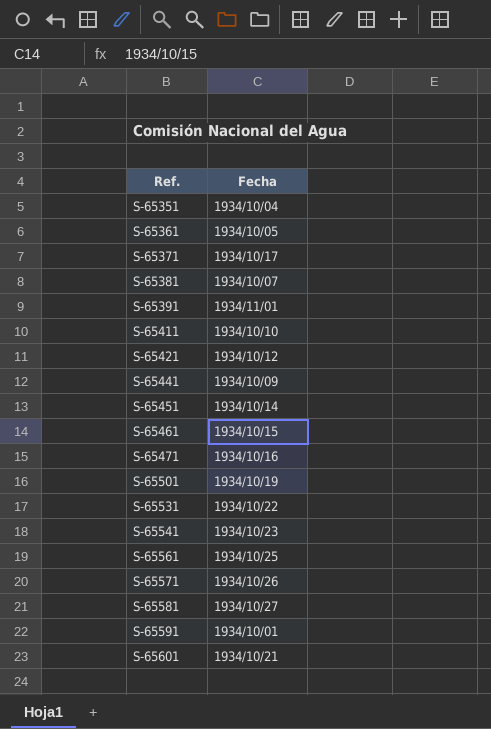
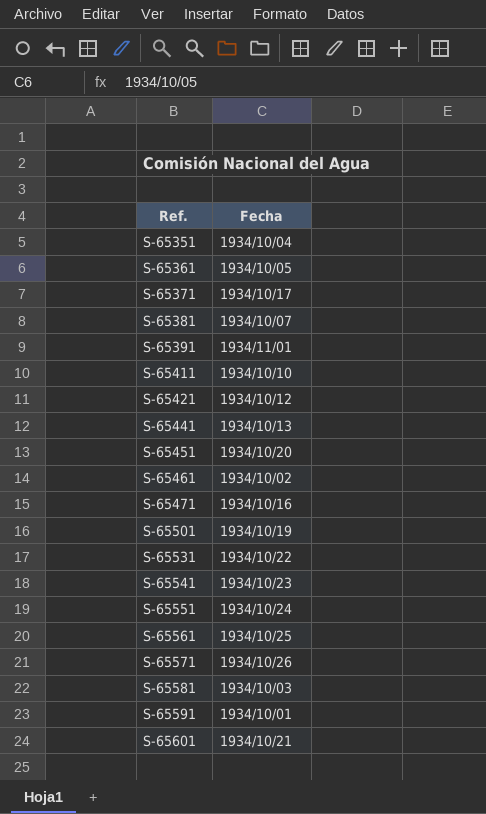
S-65441 | Fecha: 1934/10/09 -> 1934/10/13
S-65451 | Fecha: 1934/10/14 -> 1934/10/20
S-65461 | Fecha: 1934/10/15 -> 1934/10/02
row S-65551: none -> 1934/10/24
S-65581 | Fecha: 1934/10/27 -> 1934/10/03

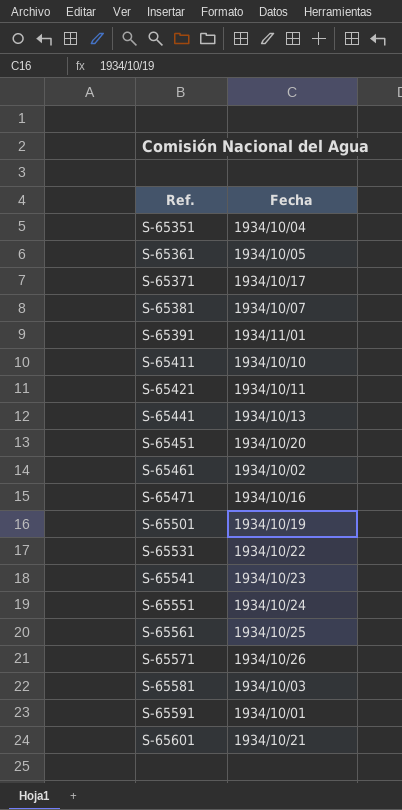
S-65421 | Fecha: 1934/10/12 -> 1934/10/11

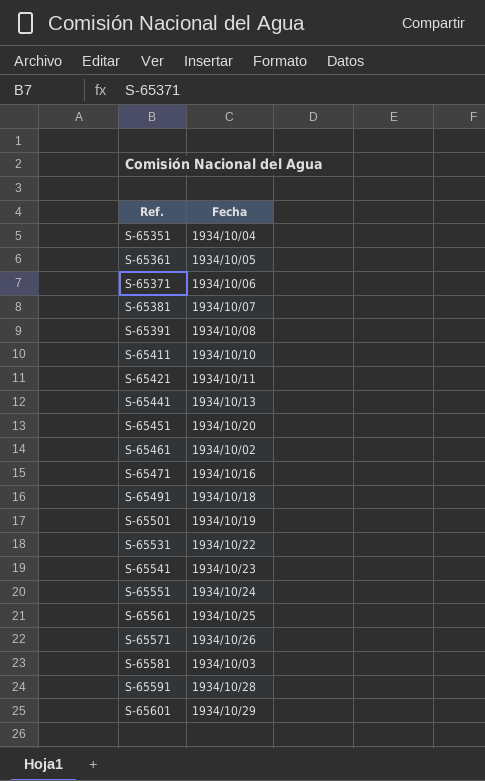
S-65371 | Fecha: 1934/10/17 -> 1934/10/06
S-65391 | Fecha: 1934/11/01 -> 1934/10/08
row S-65491: none -> 1934/10/18
S-65591 | Fecha: 1934/10/01 -> 1934/10/28
S-65601 | Fecha: 1934/10/21 -> 1934/10/29

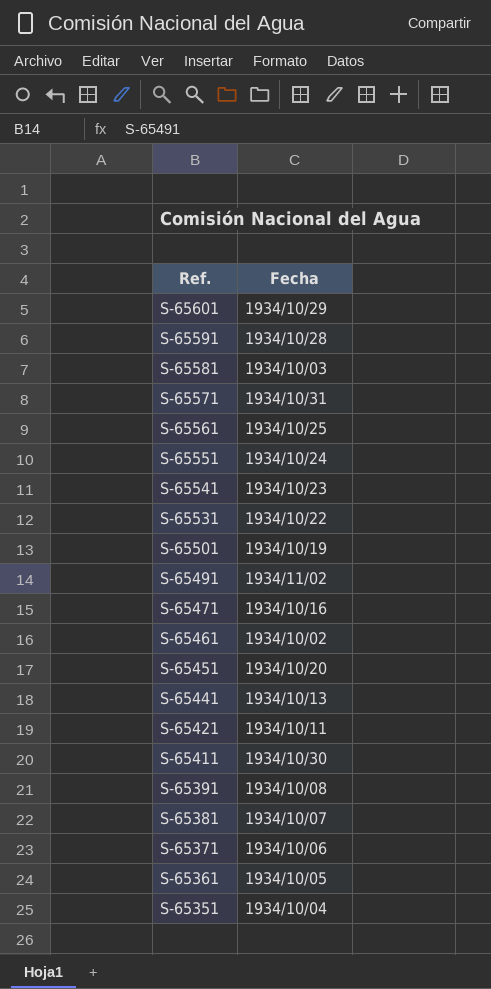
row order: Ref. ascending -> Ref. descending
S-65571 | Fecha: 1934/10/26 -> 1934/10/31
S-65491 | Fecha: 1934/10/18 -> 1934/11/02
S-65411 | Fecha: 1934/10/10 -> 1934/10/30

